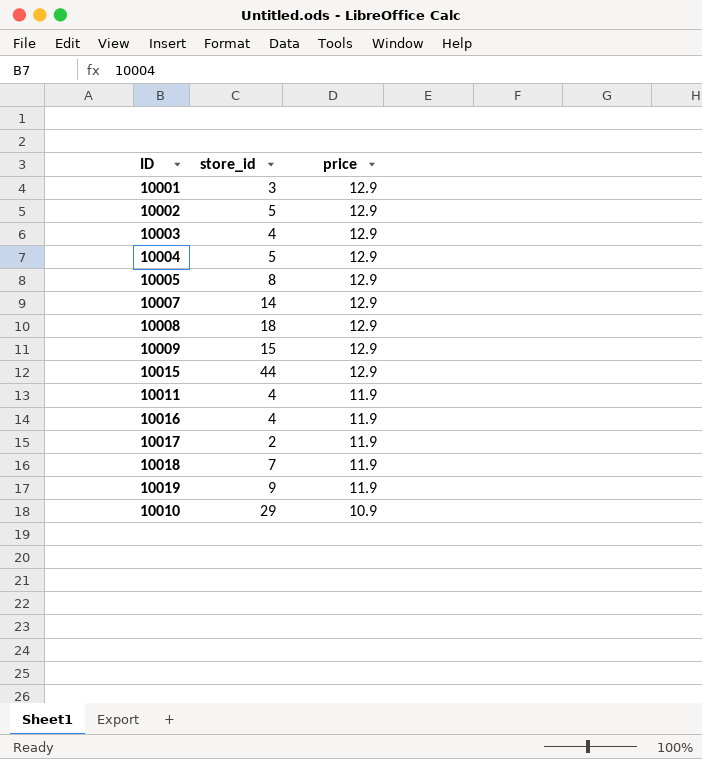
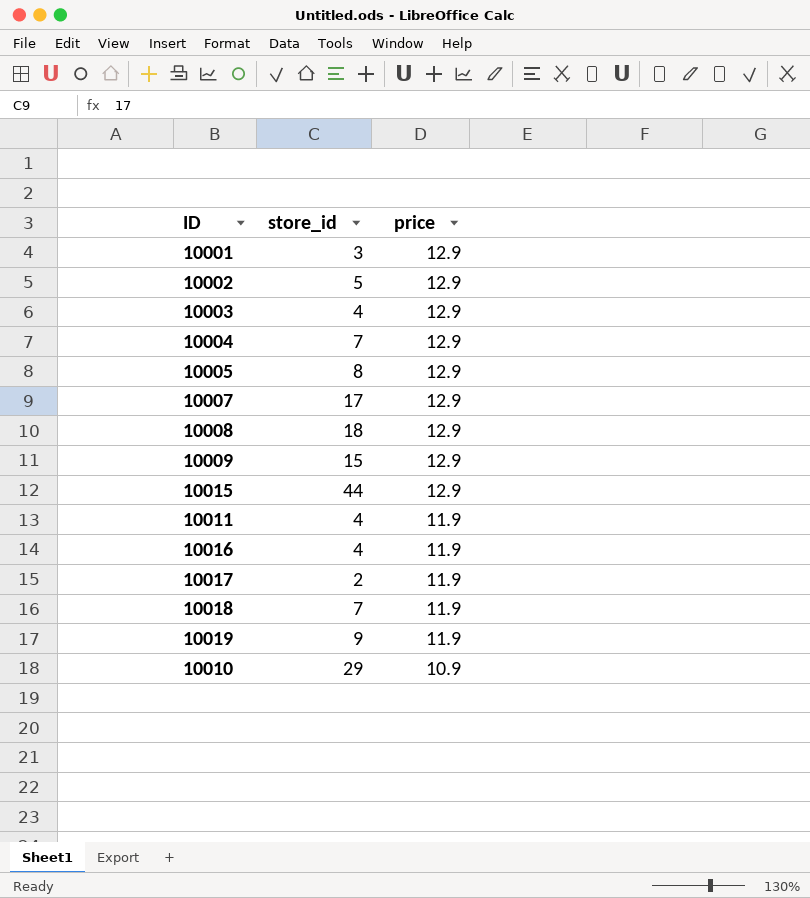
10004 | store_id: 5 -> 7
10007 | store_id: 14 -> 17

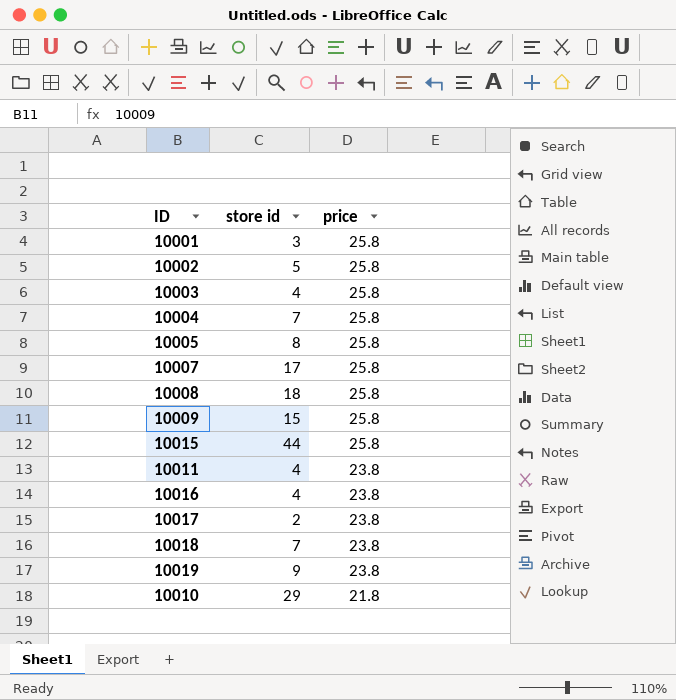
column name: store_id -> store id
10001 | price: 12.9 -> 25.8
10002 | price: 12.9 -> 25.8
10003 | price: 12.9 -> 25.8
10004 | price: 12.9 -> 25.8
10005 | price: 12.9 -> 25.8
10007 | price: 12.9 -> 25.8
10008 | price: 12.9 -> 25.8
10009 | price: 12.9 -> 25.8
10015 | price: 12.9 -> 25.8
10011 | price: 11.9 -> 23.8
10016 | price: 11.9 -> 23.8
10017 | price: 11.9 -> 23.8
10018 | price: 11.9 -> 23.8
10019 | price: 11.9 -> 23.8
10010 | price: 10.9 -> 21.8

